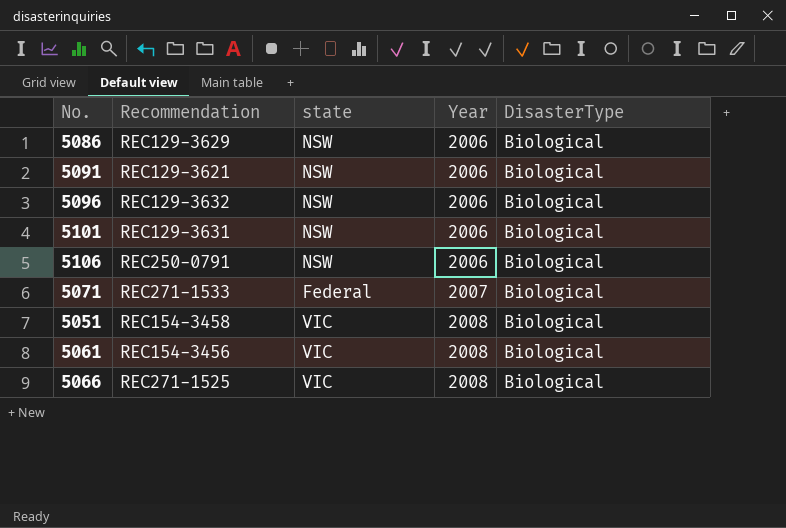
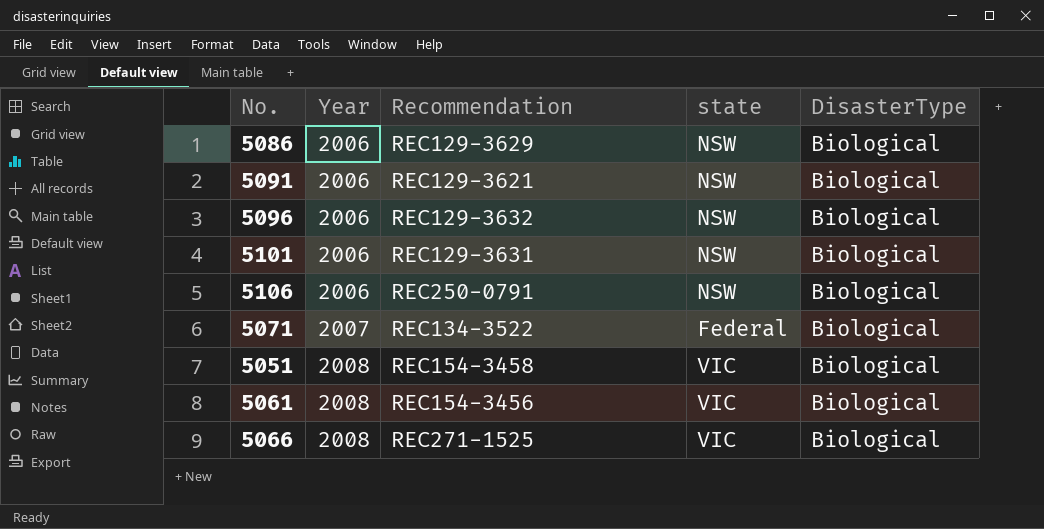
column Year | position: 4 -> 2
5071 | Recommendation: REC271-1533 -> REC134-3522

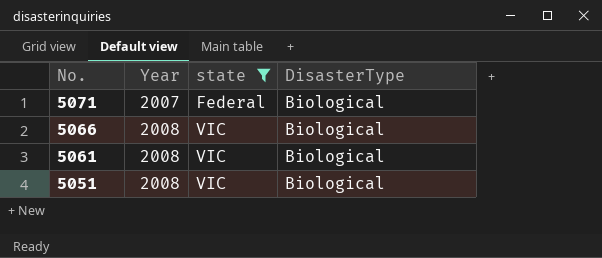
filter: none -> state != NSW
row order: Year ascending -> No. descending
column Recommendation | position: 3 -> none

